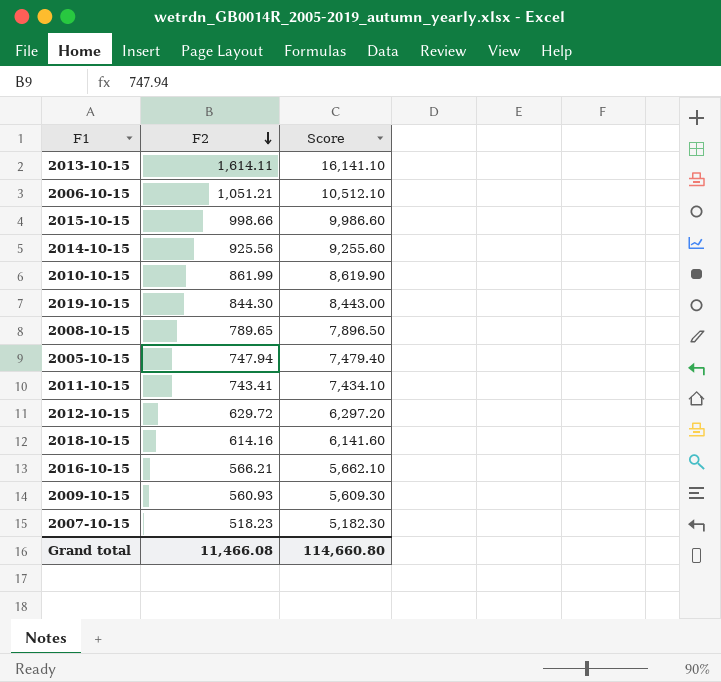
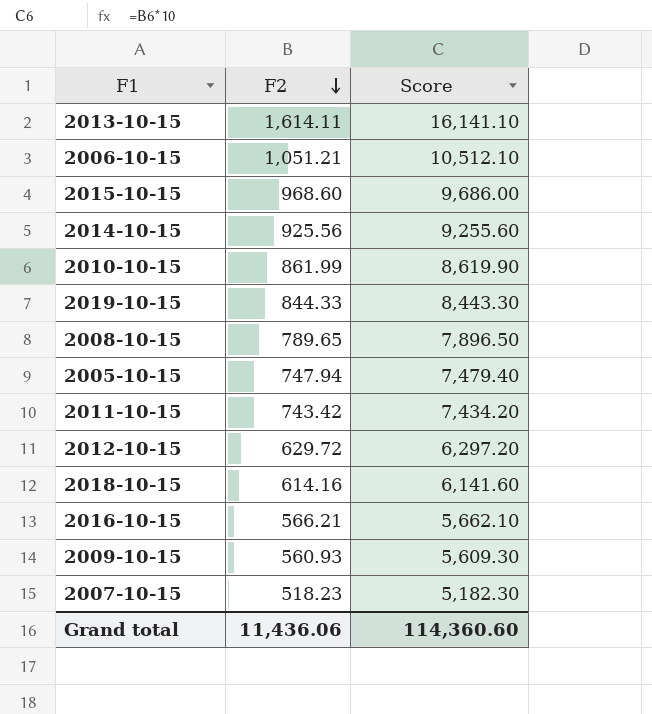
2015-10-15 | F2: 998.66 -> 968.60
2015-10-15 | Score: 9,986.60 -> 9,686.00
2019-10-15 | F2: 844.30 -> 844.33
2019-10-15 | Score: 8,443.00 -> 8,443.30
2011-10-15 | F2: 743.41 -> 743.42
2011-10-15 | Score: 7,434.10 -> 7,434.20
Grand total | F2: 11,466.08 -> 11,436.06
Grand total | Score: 114,660.80 -> 114,360.60

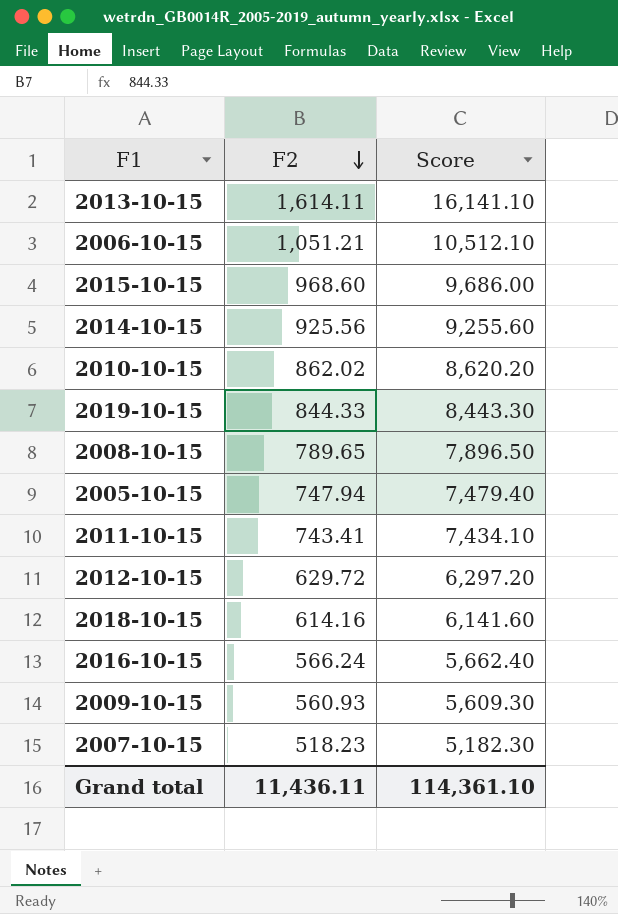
2010-10-15 | F2: 861.99 -> 862.02
2010-10-15 | Score: 8,619.90 -> 8,620.20
2011-10-15 | F2: 743.42 -> 743.41
2011-10-15 | Score: 7,434.20 -> 7,434.10
2016-10-15 | F2: 566.21 -> 566.24
2016-10-15 | Score: 5,662.10 -> 5,662.40
Grand total | F2: 11,436.06 -> 11,436.11
Grand total | Score: 114,360.60 -> 114,361.10

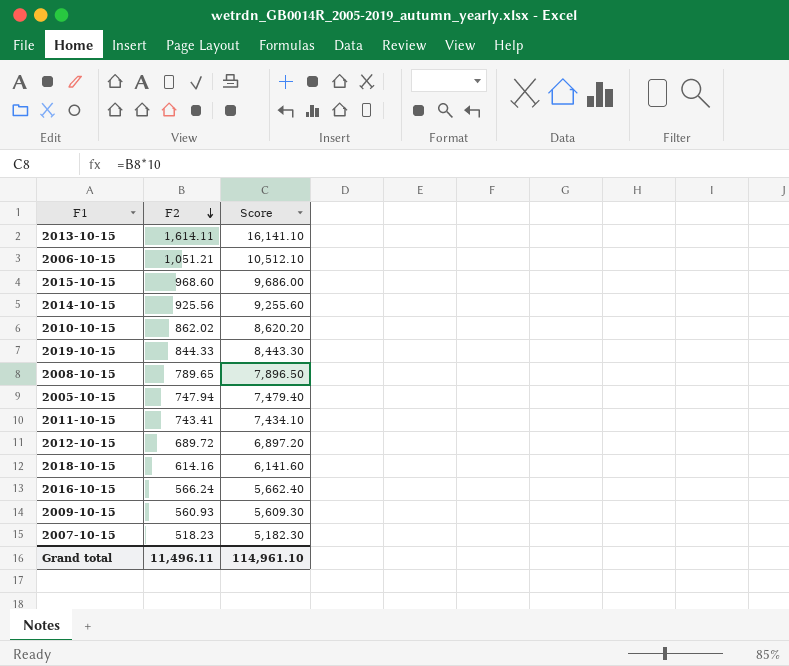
2012-10-15 | F2: 629.72 -> 689.72
2012-10-15 | Score: 6,297.20 -> 6,897.20
Grand total | F2: 11,436.11 -> 11,496.11
Grand total | Score: 114,361.10 -> 114,961.10

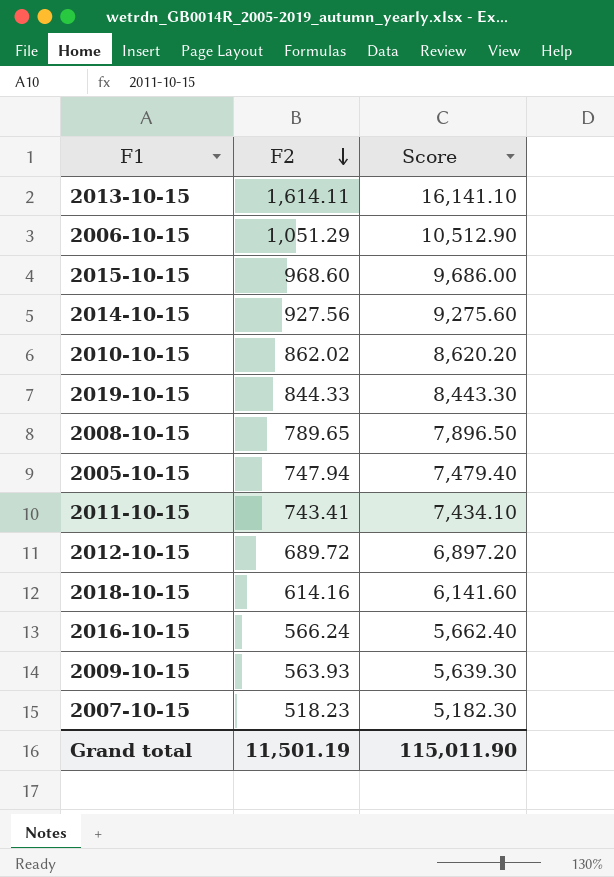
2006-10-15 | F2: 1,051.21 -> 1,051.29
2006-10-15 | Score: 10,512.10 -> 10,512.90
2014-10-15 | F2: 925.56 -> 927.56
2014-10-15 | Score: 9,255.60 -> 9,275.60
2009-10-15 | F2: 560.93 -> 563.93
2009-10-15 | Score: 5,609.30 -> 5,639.30
Grand total | F2: 11,496.11 -> 11,501.19
Grand total | Score: 114,961.10 -> 115,011.90

